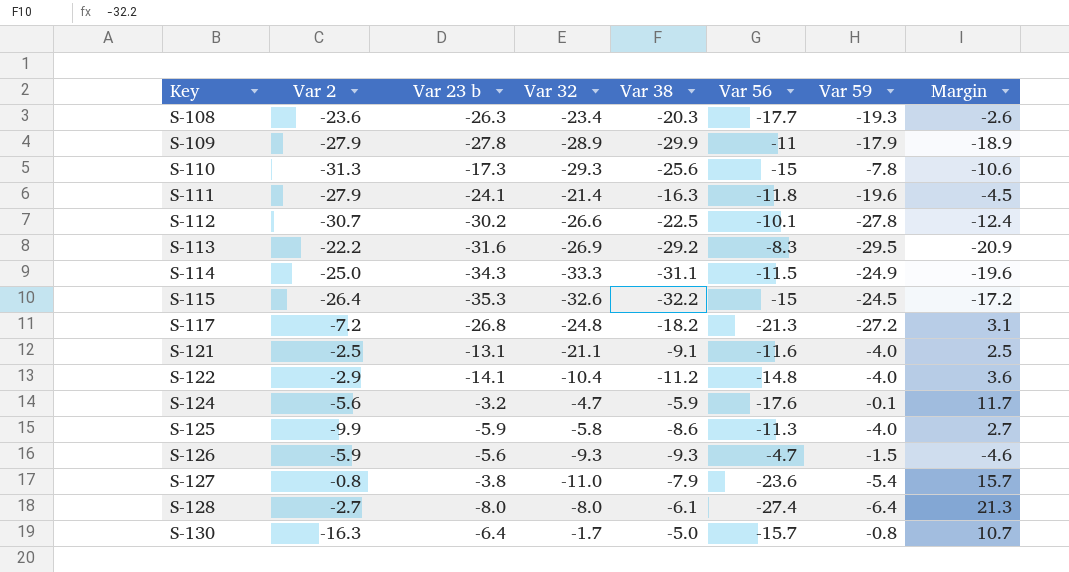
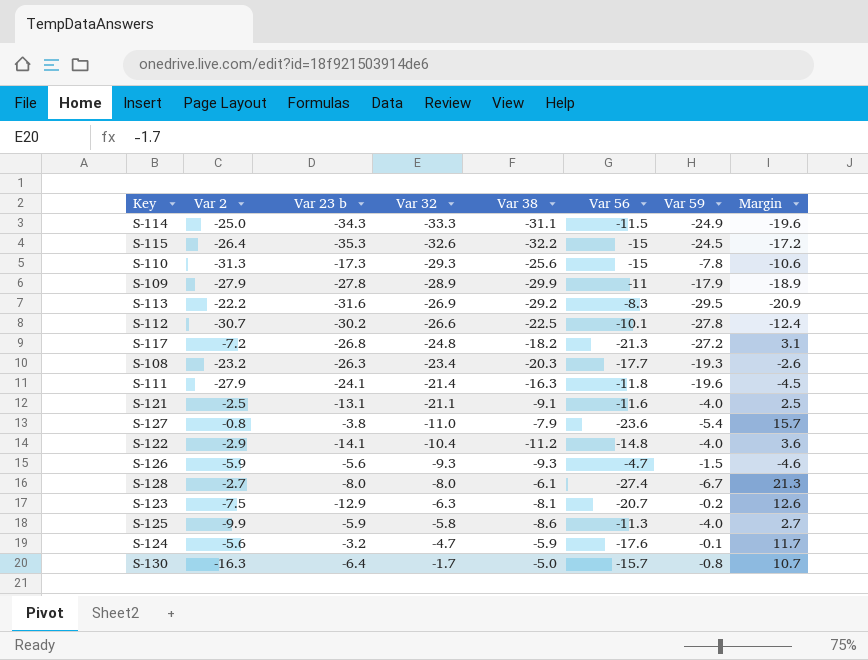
row order: Key ascending -> Var 32 ascending
S-108 | Var 2: -23.6 -> -23.2
S-128 | Var 59: -6.4 -> -6.7
row S-123: none -> -7.5 | -12.9 | -6.3 | -8.1 | -20.7 | -0.2 | 12.6

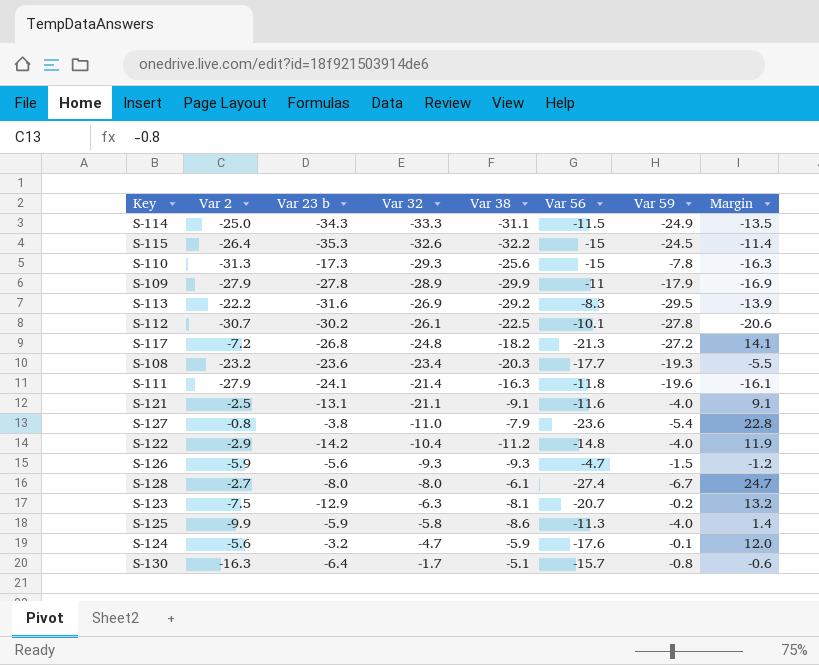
column Margin | formula: [Var 38] - [Var 56] -> [Var 2] - [Var 56]
S-112 | Var 32: -26.6 -> -26.1
S-108 | Var 23 b: -26.3 -> -23.6
S-122 | Var 23 b: -14.1 -> -14.2
S-130 | Var 38: -5.0 -> -5.1

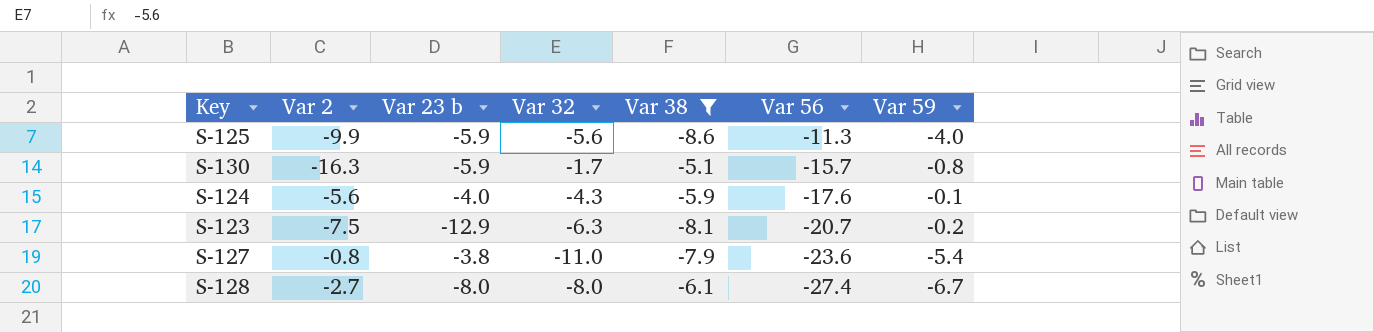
filter: none -> Var 38 >= -8.6
row order: Var 32 ascending -> Var 56 descending
column Margin | formula: [Var 2] - [Var 56] -> none
S-125 | Var 32: -5.8 -> -5.6
S-130 | Var 23 b: -6.4 -> -5.9
S-124 | Var 23 b: -3.2 -> -4.0
S-124 | Var 32: -4.7 -> -4.3

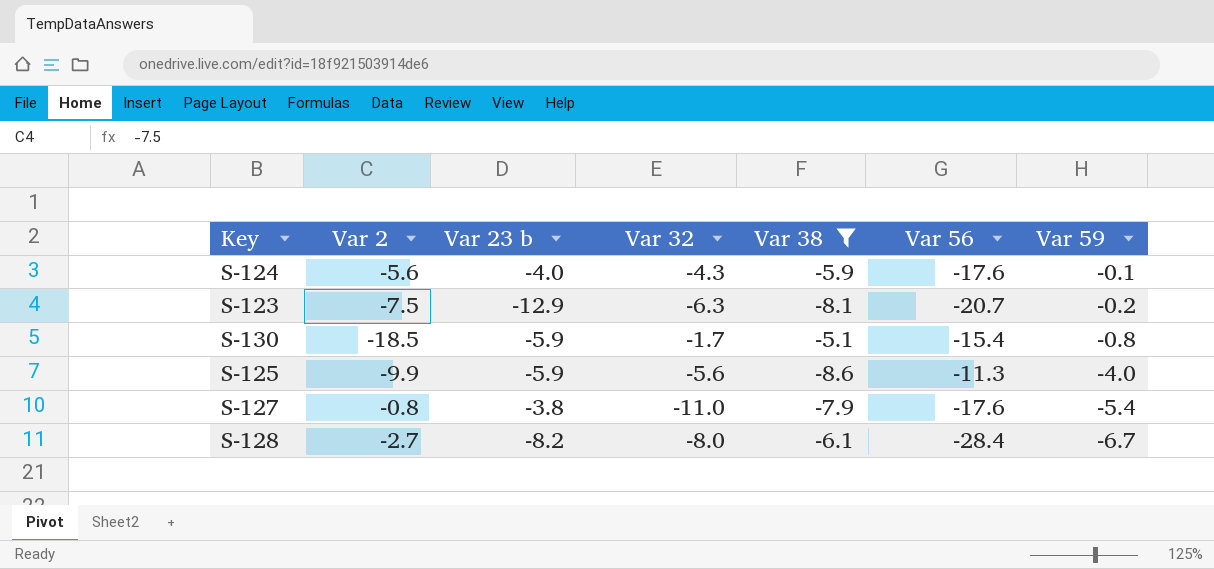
row order: Var 56 descending -> Var 59 descending
S-130 | Var 2: -16.3 -> -18.5
S-130 | Var 56: -15.7 -> -15.4
S-127 | Var 56: -23.6 -> -17.6
S-128 | Var 23 b: -8.0 -> -8.2
S-128 | Var 56: -27.4 -> -28.4

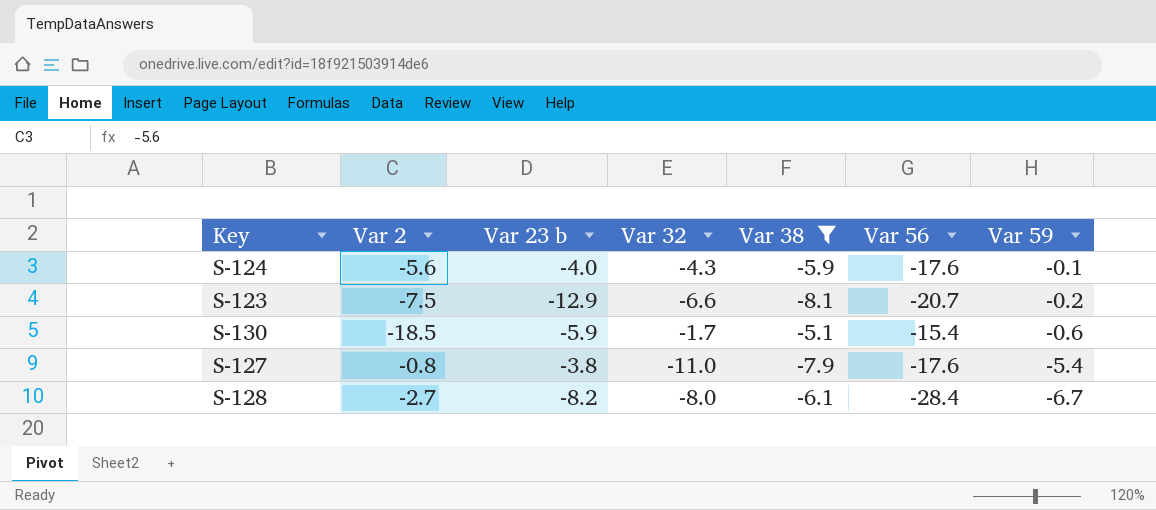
row S-125: -9.9 | -5.9 | -5.6 | -8.6 | -11.3 | -4.0 -> none
S-123 | Var 32: -6.3 -> -6.6
S-130 | Var 59: -0.8 -> -0.6

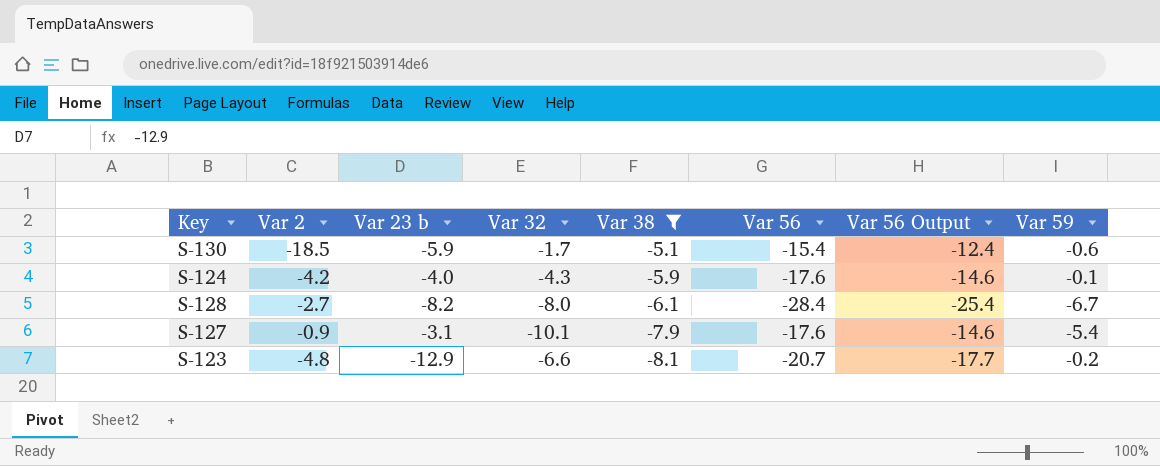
row order: Var 59 descending -> Var 38 descending
column Var 56 Output | formula: none -> [Var 56] + 3
S-124 | Var 2: -5.6 -> -4.2
S-127 | Var 2: -0.8 -> -0.9
S-127 | Var 23 b: -3.8 -> -3.1
S-127 | Var 32: -11.0 -> -10.1
S-123 | Var 2: -7.5 -> -4.8

